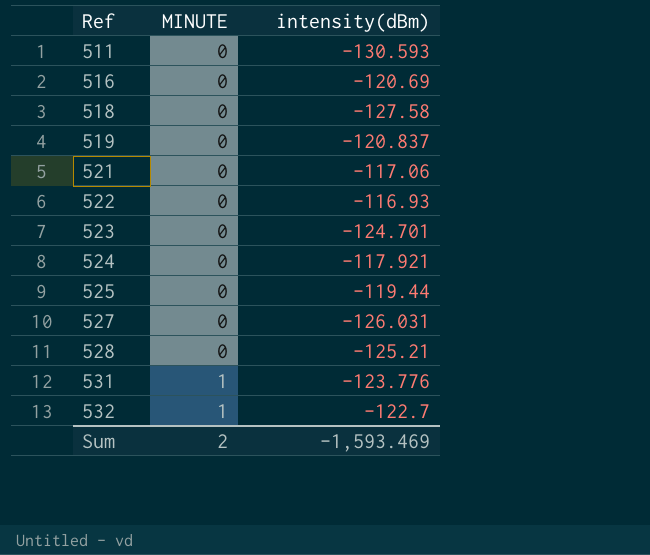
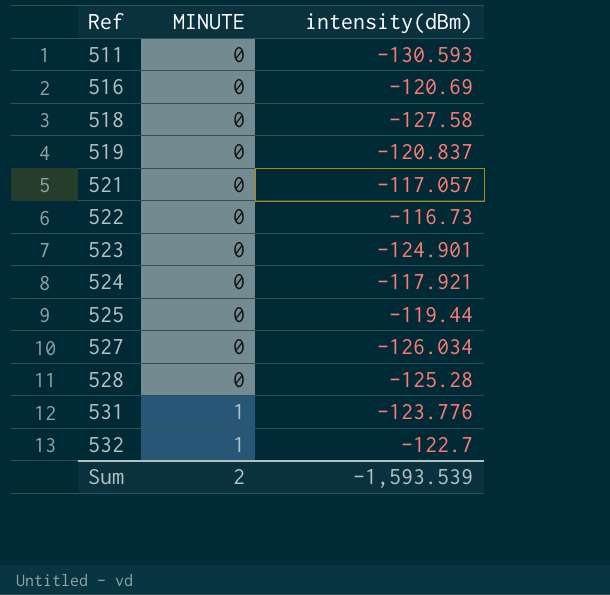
521 | intensity(dBm): -117.06 -> -117.057
522 | intensity(dBm): -116.93 -> -116.73
523 | intensity(dBm): -124.701 -> -124.901
527 | intensity(dBm): -126.031 -> -126.034
528 | intensity(dBm): -125.21 -> -125.28
Sum | intensity(dBm): -1,593.469 -> -1,593.539

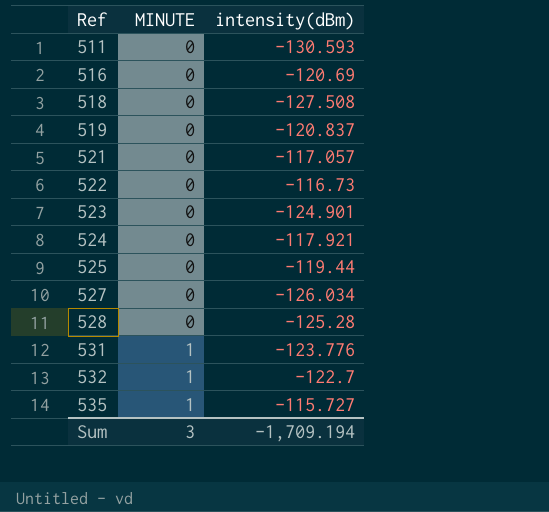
518 | intensity(dBm): -127.58 -> -127.508
row 535: none -> 1 | -115.727
Sum | MINUTE: 2 -> 3
Sum | intensity(dBm): -1,593.539 -> -1,709.194

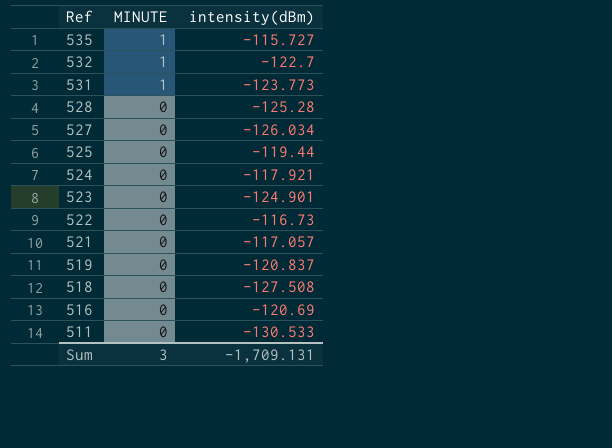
row order: Ref ascending -> Ref descending
531 | intensity(dBm): -123.776 -> -123.773
511 | intensity(dBm): -130.593 -> -130.533
Sum | intensity(dBm): -1,709.194 -> -1,709.131

